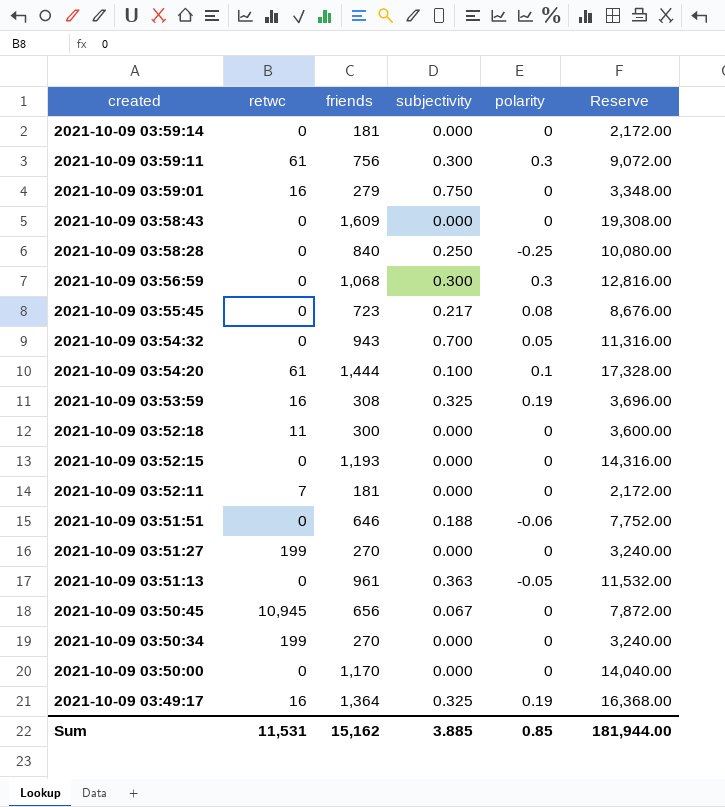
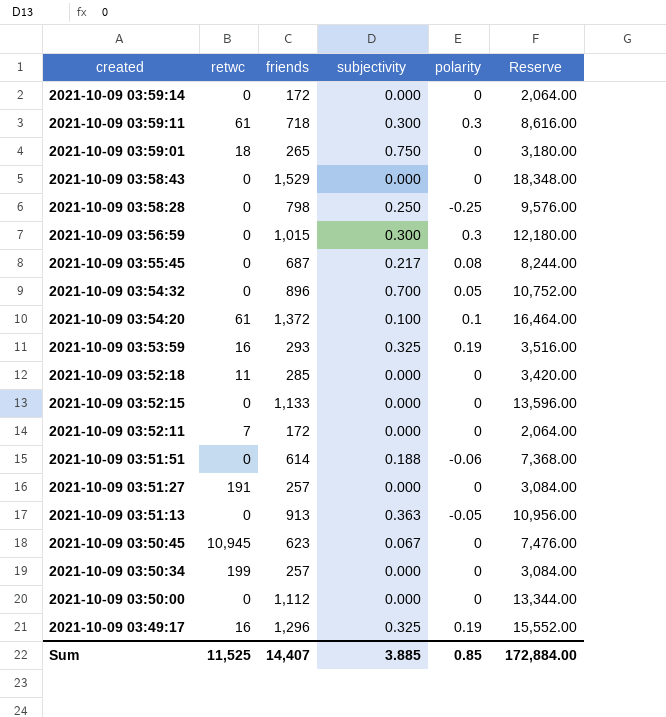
2021-10-09 03:59:14 | friends: 181 -> 172
2021-10-09 03:59:14 | Reserve: 2,172.00 -> 2,064.00
2021-10-09 03:59:11 | friends: 756 -> 718
2021-10-09 03:59:11 | Reserve: 9,072.00 -> 8,616.00
2021-10-09 03:59:01 | retwc: 16 -> 18
2021-10-09 03:59:01 | friends: 279 -> 265
2021-10-09 03:59:01 | Reserve: 3,348.00 -> 3,180.00
2021-10-09 03:58:43 | friends: 1,609 -> 1,529
2021-10-09 03:58:43 | Reserve: 19,308.00 -> 18,348.00
2021-10-09 03:58:28 | friends: 840 -> 798
2021-10-09 03:58:28 | Reserve: 10,080.00 -> 9,576.00
2021-10-09 03:56:59 | friends: 1,068 -> 1,015
2021-10-09 03:56:59 | Reserve: 12,816.00 -> 12,180.00
2021-10-09 03:55:45 | friends: 723 -> 687
2021-10-09 03:55:45 | Reserve: 8,676.00 -> 8,244.00
2021-10-09 03:54:32 | friends: 943 -> 896
2021-10-09 03:54:32 | Reserve: 11,316.00 -> 10,752.00
2021-10-09 03:54:20 | friends: 1,444 -> 1,372
2021-10-09 03:54:20 | Reserve: 17,328.00 -> 16,464.00
2021-10-09 03:53:59 | friends: 308 -> 293
2021-10-09 03:53:59 | Reserve: 3,696.00 -> 3,516.00
2021-10-09 03:52:18 | friends: 300 -> 285
2021-10-09 03:52:18 | Reserve: 3,600.00 -> 3,420.00
2021-10-09 03:52:15 | friends: 1,193 -> 1,133
2021-10-09 03:52:15 | Reserve: 14,316.00 -> 13,596.00
2021-10-09 03:52:11 | friends: 181 -> 172
2021-10-09 03:52:11 | Reserve: 2,172.00 -> 2,064.00
2021-10-09 03:51:51 | friends: 646 -> 614
2021-10-09 03:51:51 | Reserve: 7,752.00 -> 7,368.00
2021-10-09 03:51:27 | retwc: 199 -> 191
2021-10-09 03:51:27 | friends: 270 -> 257
2021-10-09 03:51:27 | Reserve: 3,240.00 -> 3,084.00
2021-10-09 03:51:13 | friends: 961 -> 913
2021-10-09 03:51:13 | Reserve: 11,532.00 -> 10,956.00
2021-10-09 03:50:45 | friends: 656 -> 623
2021-10-09 03:50:45 | Reserve: 7,872.00 -> 7,476.00
2021-10-09 03:50:34 | friends: 270 -> 257
2021-10-09 03:50:34 | Reserve: 3,240.00 -> 3,084.00
2021-10-09 03:50:00 | friends: 1,170 -> 1,112
2021-10-09 03:50:00 | Reserve: 14,040.00 -> 13,344.00
2021-10-09 03:49:17 | friends: 1,364 -> 1,296
2021-10-09 03:49:17 | Reserve: 16,368.00 -> 15,552.00
Sum | retwc: 11,531 -> 11,525
Sum | friends: 15,162 -> 14,407
Sum | Reserve: 181,944.00 -> 172,884.00

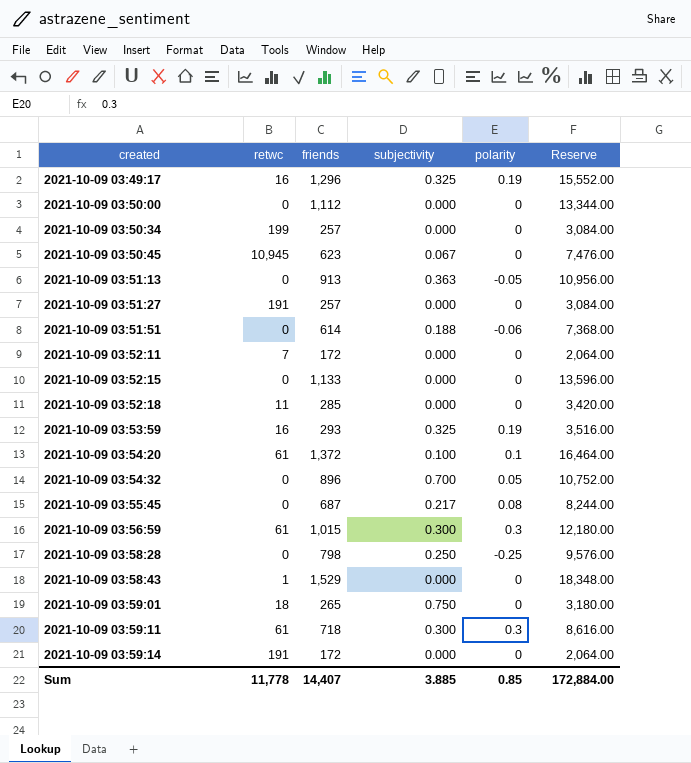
row order: created descending -> created ascending
2021-10-09 03:56:59 | retwc: 0 -> 61
2021-10-09 03:58:43 | retwc: 0 -> 1
2021-10-09 03:59:14 | retwc: 0 -> 191
Sum | retwc: 11,525 -> 11,778

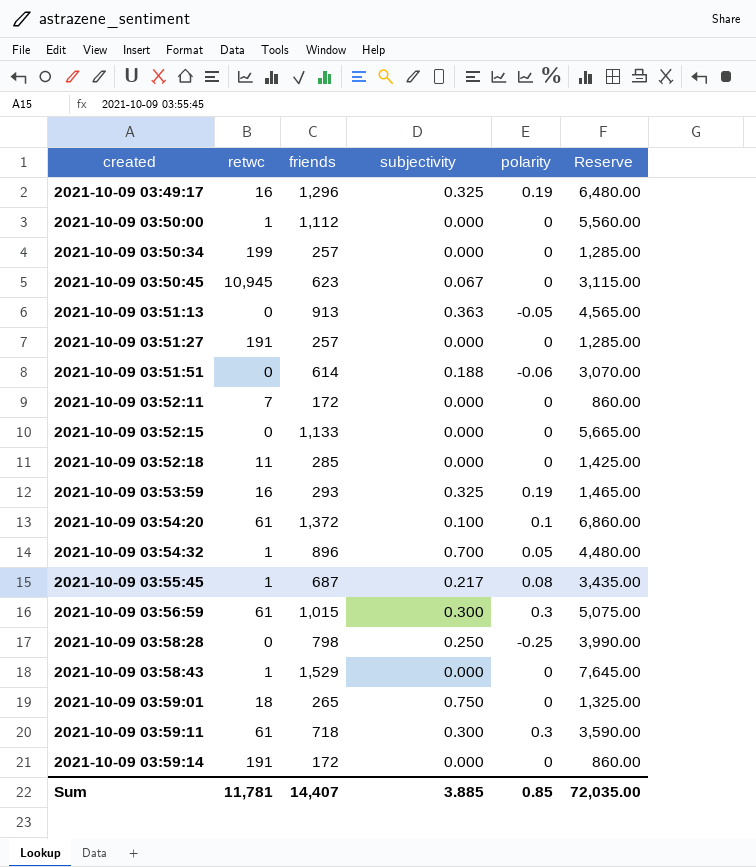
column Reserve | formula: [friends] * 12 -> [friends] * 5
2021-10-09 03:50:00 | retwc: 0 -> 1
2021-10-09 03:54:32 | retwc: 0 -> 1
2021-10-09 03:55:45 | retwc: 0 -> 1
Sum | retwc: 11,778 -> 11,781
Sum | Reserve: 172,884.00 -> 72,035.00

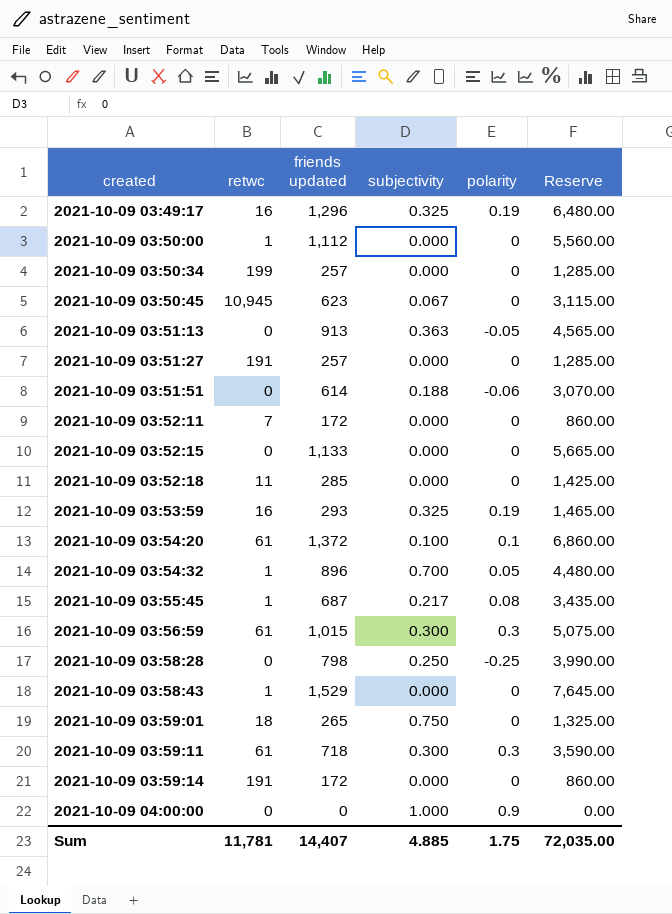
column name: friends -> friends updated
row 2021-10-09 04:00:00: none -> 0 | 0 | 1.000 | 0.9 | 0.00
Sum | subjectivity: 3.885 -> 4.885
Sum | polarity: 0.85 -> 1.75

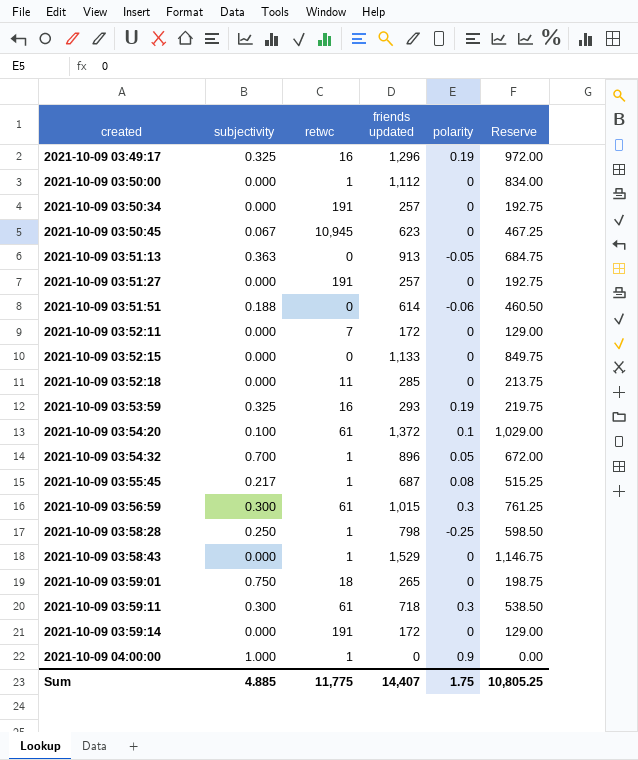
column subjectivity | position: 4 -> 2
column Reserve | formula: [friends updated] * 5 -> [friends updated] * 0.75
2021-10-09 03:50:34 | retwc: 199 -> 191
2021-10-09 03:58:28 | retwc: 0 -> 1
2021-10-09 04:00:00 | retwc: 0 -> 1
Sum | retwc: 11,781 -> 11,775
Sum | Reserve: 72,035.00 -> 10,805.25

